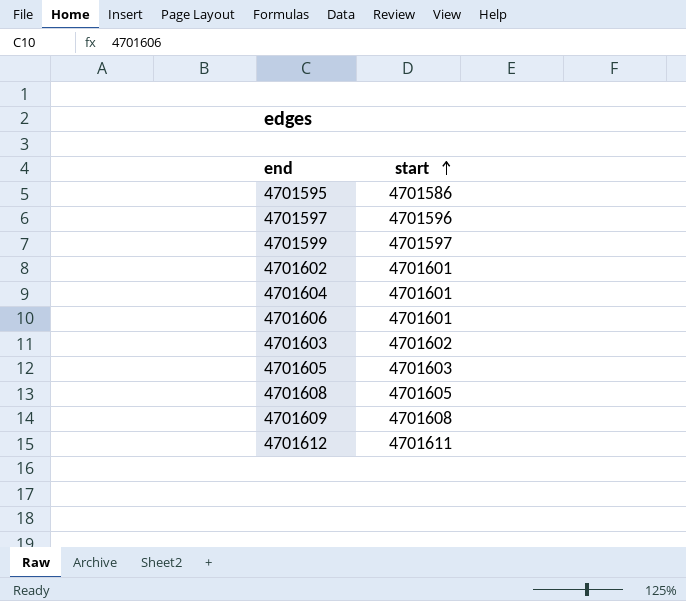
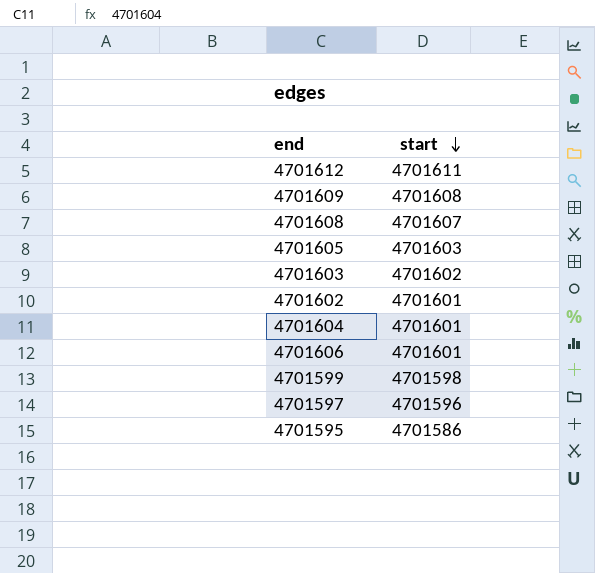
row order: start ascending -> start descending
4701608 | start: 4701605 -> 4701607
4701599 | start: 4701597 -> 4701598

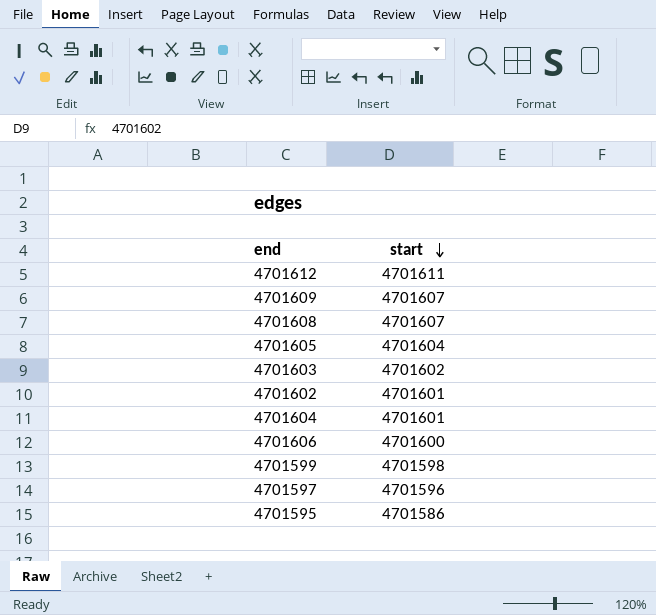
4701609 | start: 4701608 -> 4701607
4701605 | start: 4701603 -> 4701604
4701606 | start: 4701601 -> 4701600

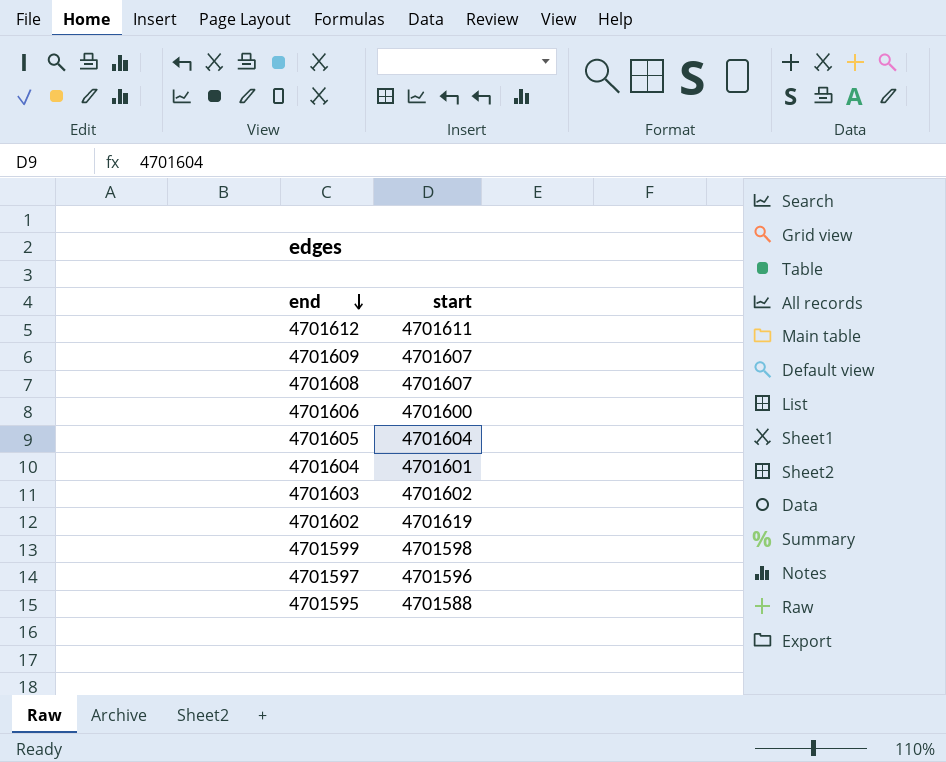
row order: start descending -> end descending
4701602 | start: 4701601 -> 4701619
4701595 | start: 4701586 -> 4701588

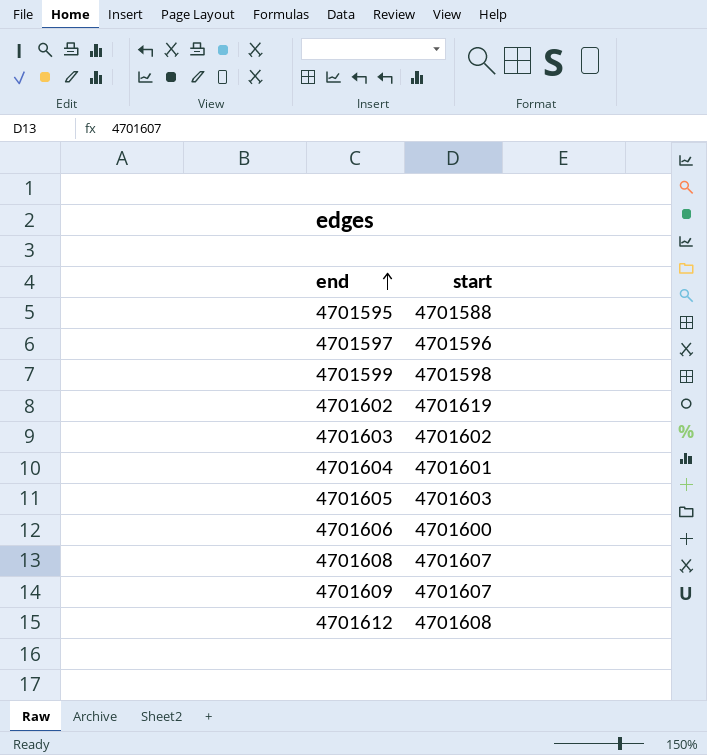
row order: end descending -> end ascending
4701605 | start: 4701604 -> 4701603
4701612 | start: 4701611 -> 4701608

